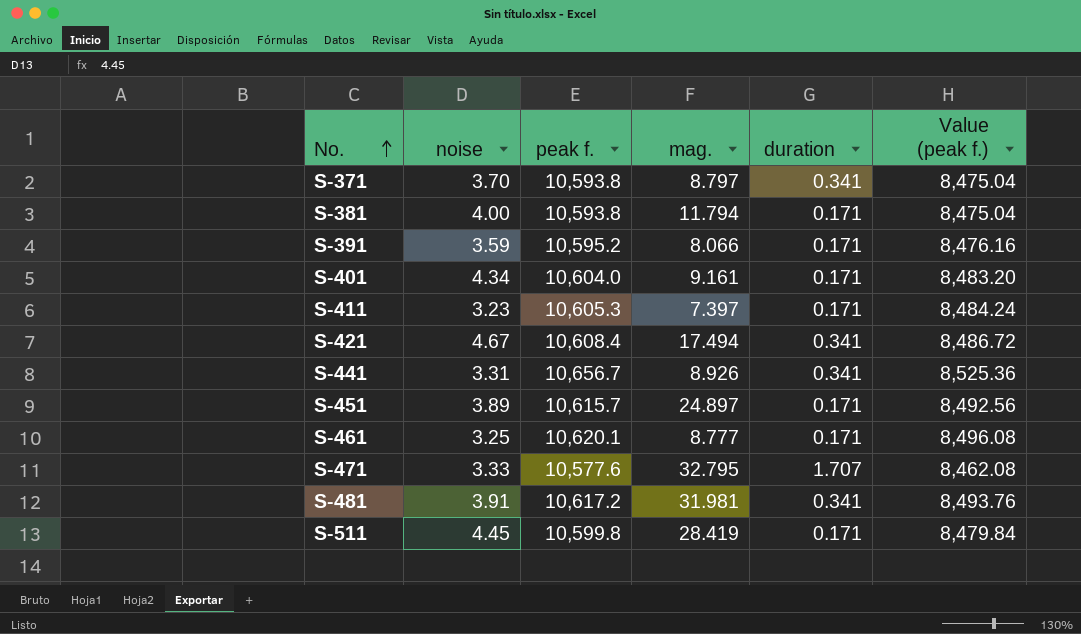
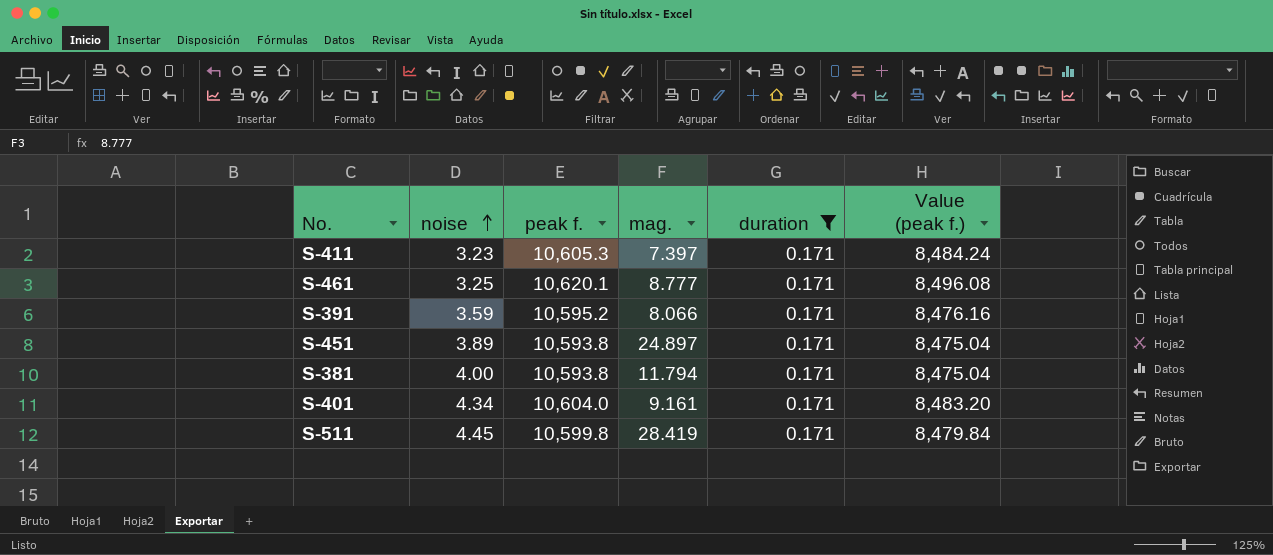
filter: none -> duration = 0.171
row order: No. ascending -> noise ascending
S-451 | peak f.: 10,615.7 -> 10,593.8
S-451 | Value (peak f.): 8,492.56 -> 8,475.04

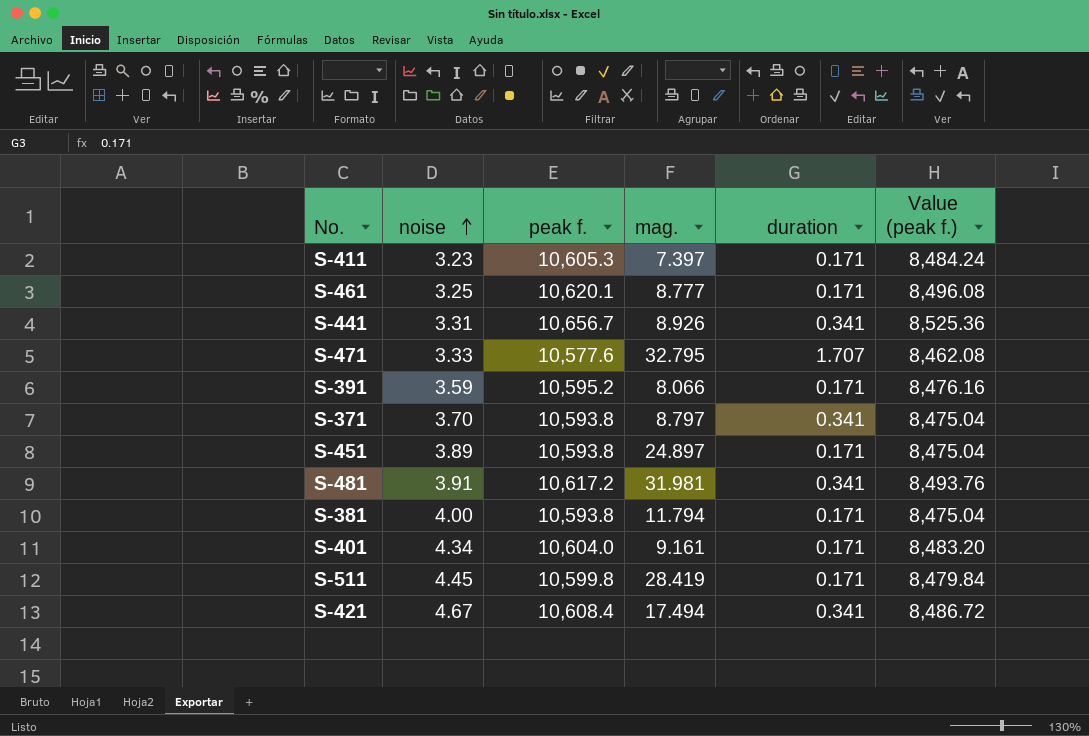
filter: duration = 0.171 -> none

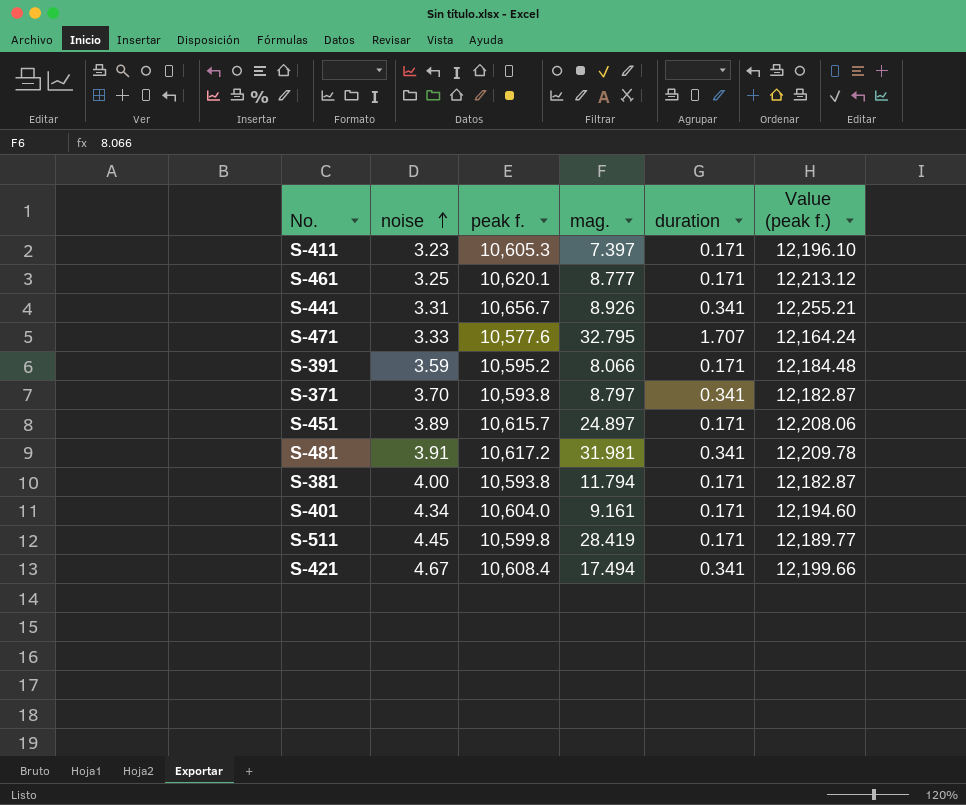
column Value (peak f.) | formula: [peak f.] * 0.8 -> [peak f.] * 1.15
S-451 | peak f.: 10,593.8 -> 10,615.7

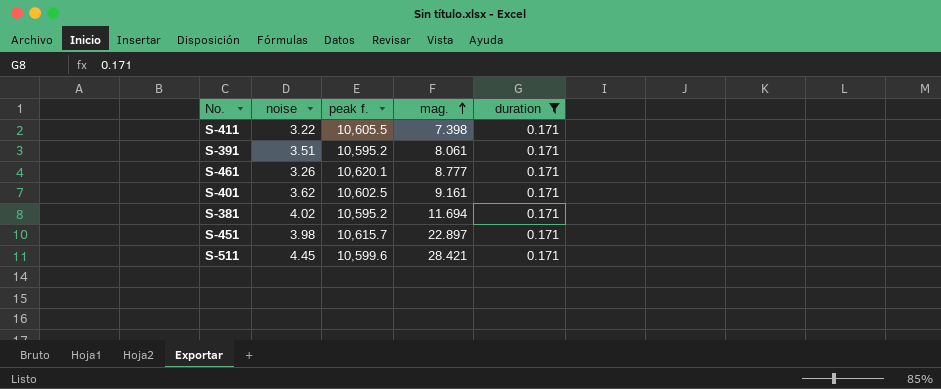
filter: none -> duration = 0.171
row order: noise ascending -> mag. ascending
column Value (peak f.) | formula: [peak f.] * 1.15 -> none
S-411 | noise: 3.23 -> 3.22
S-411 | peak f.: 10,605.3 -> 10,605.5
S-411 | mag.: 7.397 -> 7.398
S-391 | noise: 3.59 -> 3.51
S-391 | mag.: 8.066 -> 8.061
S-461 | noise: 3.25 -> 3.26
S-401 | noise: 4.34 -> 3.62
S-401 | peak f.: 10,604.0 -> 10,602.5
S-381 | noise: 4.00 -> 4.02
S-381 | peak f.: 10,593.8 -> 10,595.2
S-381 | mag.: 11.794 -> 11.694
S-451 | noise: 3.89 -> 3.98
S-451 | mag.: 24.897 -> 22.897
S-511 | peak f.: 10,599.8 -> 10,599.6
S-511 | mag.: 28.419 -> 28.421

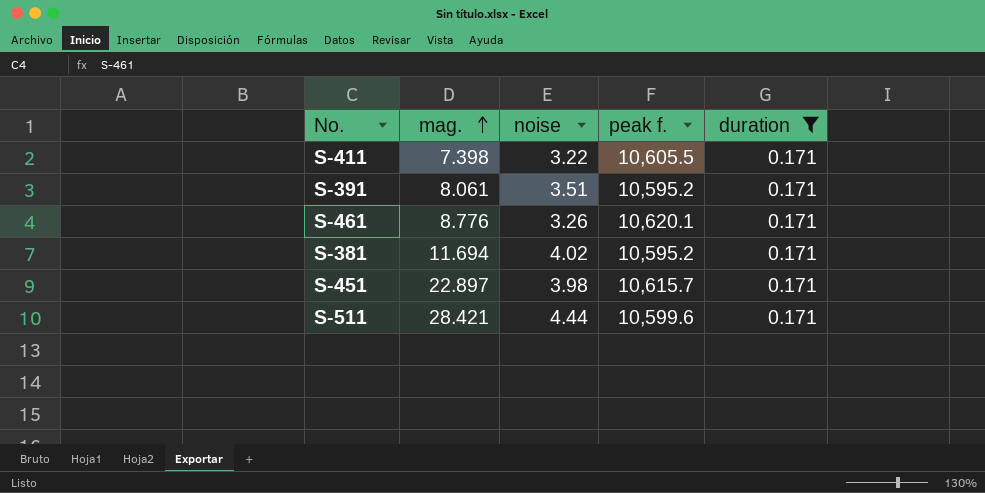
column mag. | position: 4 -> 2
row S-401: 3.62 | 10,602.5 | 9.161 | 0.171 -> none
S-461 | mag.: 8.777 -> 8.776
S-511 | noise: 4.45 -> 4.44

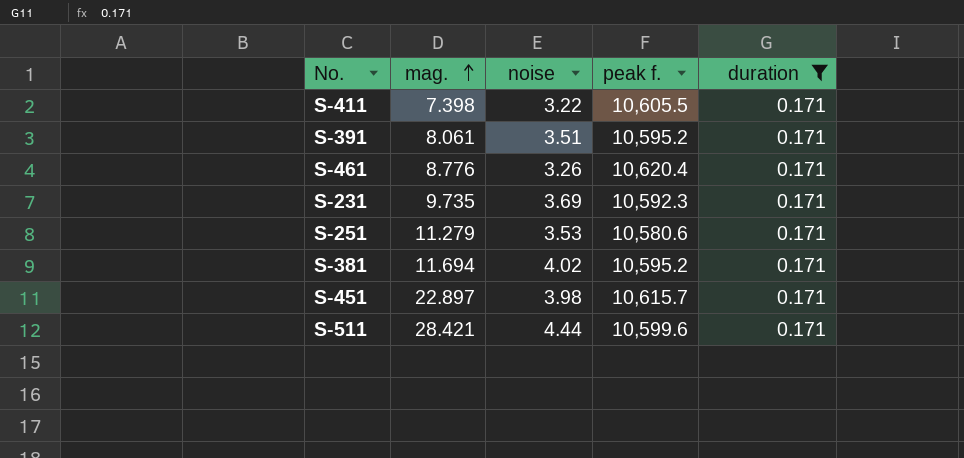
S-461 | peak f.: 10,620.1 -> 10,620.4
row S-231: none -> 9.735 | 3.69 | 10,592.3 | 0.171
row S-251: none -> 11.279 | 3.53 | 10,580.6 | 0.171

